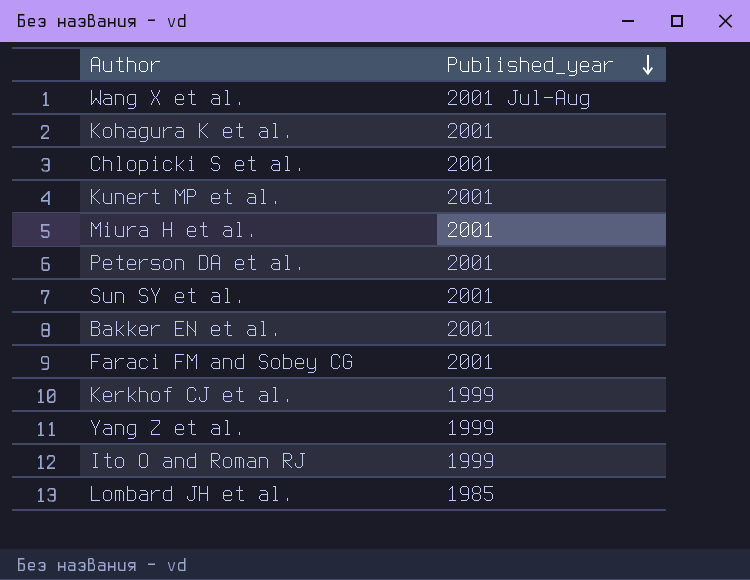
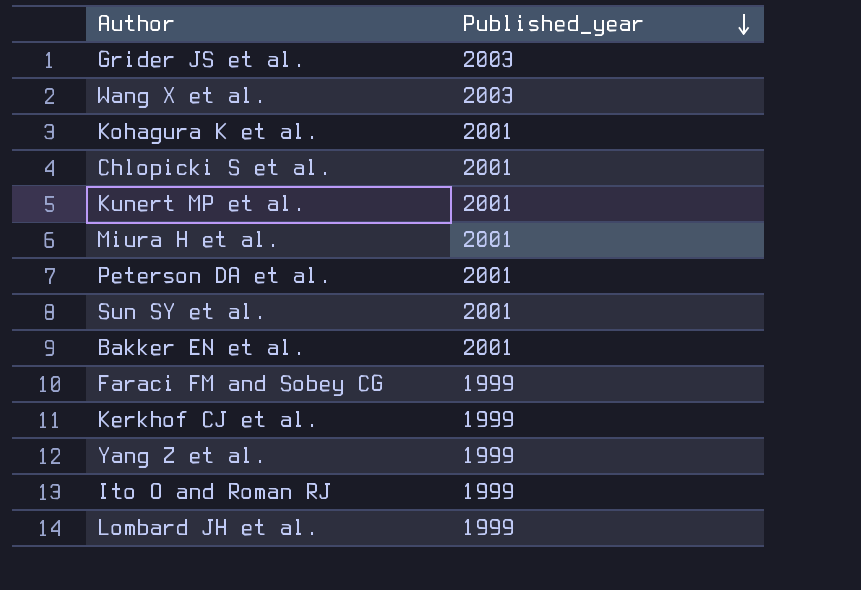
row Grider JS et al.: none -> 2003
Wang X et al. | Published_year: 2001 Jul-Aug -> 2003
Faraci FM and Sobey CG | Published_year: 2001 -> 1999
Lombard JH et al. | Published_year: 1985 -> 1999

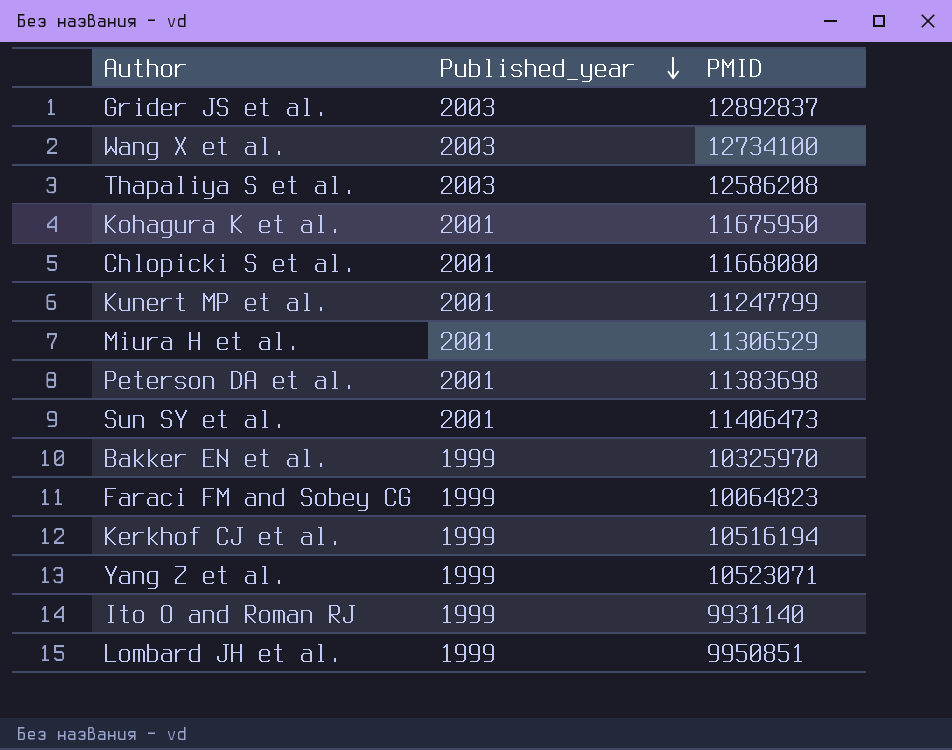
column PMID | position: none -> 3
row Thapaliya S et al.: none -> 2003 | 12586208
Bakker EN et al. | Published_year: 2001 -> 1999

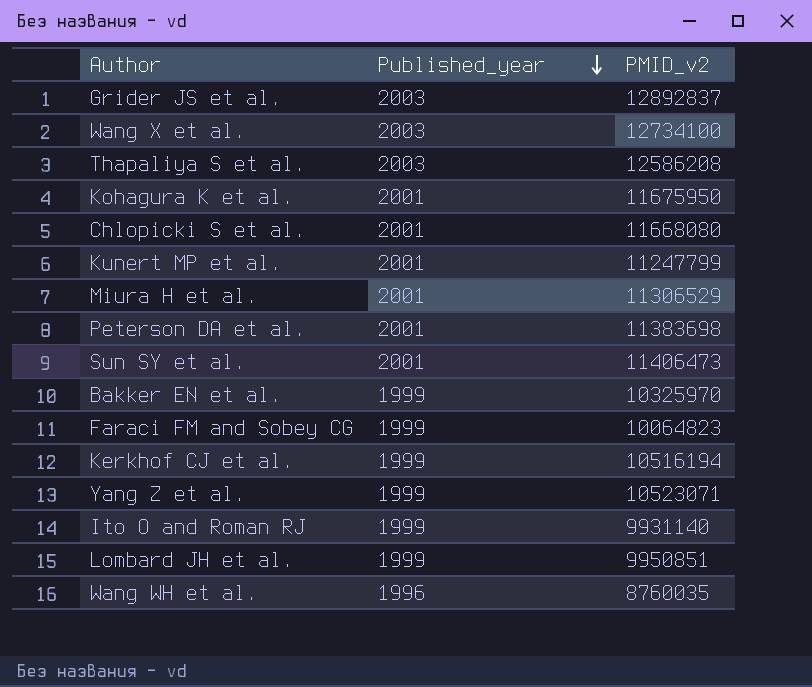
column name: PMID -> PMID_v2
row Wang WH et al.: none -> 1996 | 8760035

